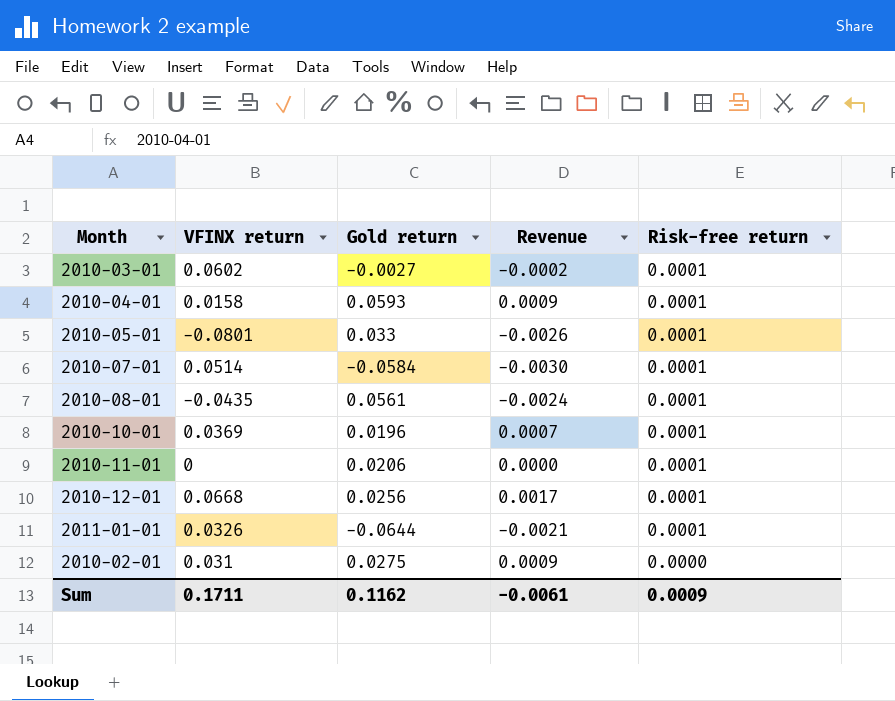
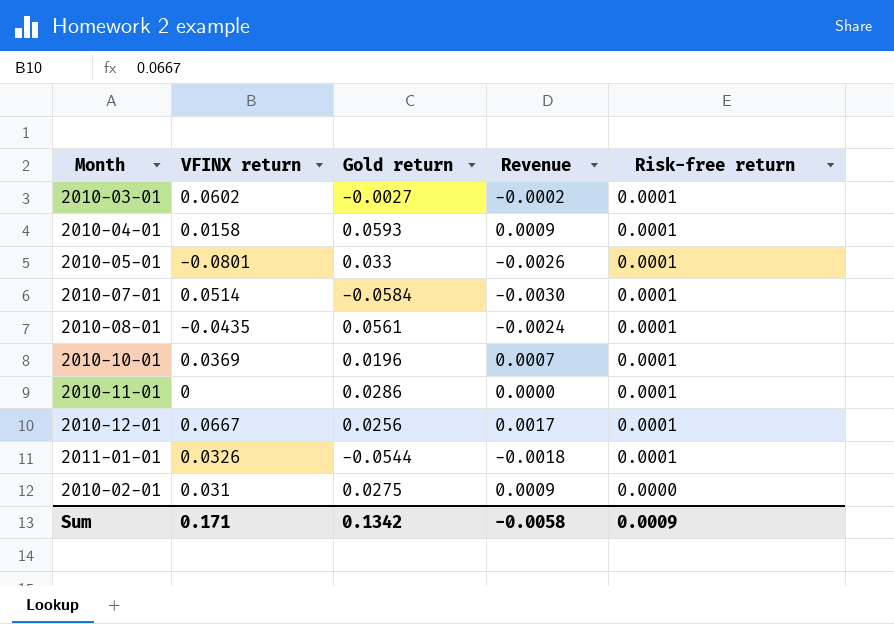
2010-11-01 | Gold return: 0.0206 -> 0.0286
2010-12-01 | VFINX return: 0.0668 -> 0.0667
2011-01-01 | Gold return: -0.0644 -> -0.0544
2011-01-01 | Revenue: -0.0021 -> -0.0018
Sum | VFINX return: 0.1711 -> 0.171
Sum | Gold return: 0.1162 -> 0.1342
Sum | Revenue: -0.0061 -> -0.0058

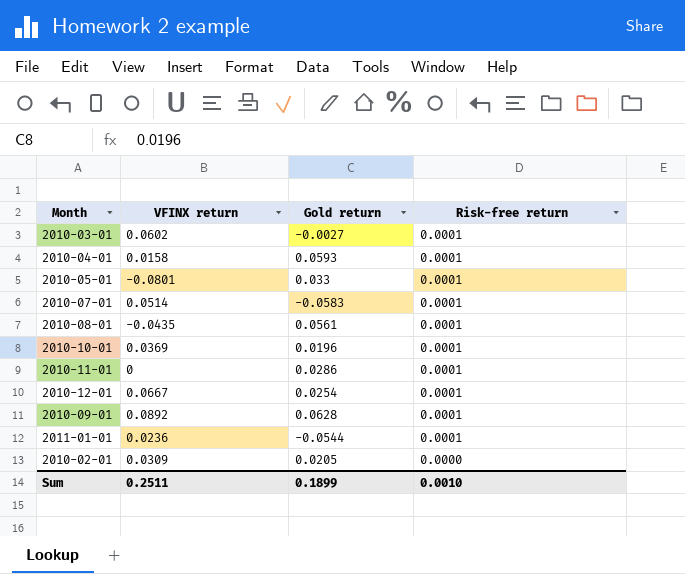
column Revenue | formula: [VFINX return] * [Gold return] -> none
2010-07-01 | Gold return: -0.0584 -> -0.0583
2010-12-01 | Gold return: 0.0256 -> 0.0254
row 2010-09-01: none -> 0.0892 | 0.0628 | 0.0001
2011-01-01 | VFINX return: 0.0326 -> 0.0236
2010-02-01 | VFINX return: 0.031 -> 0.0309
2010-02-01 | Gold return: 0.0275 -> 0.0205
Sum | VFINX return: 0.171 -> 0.2511
Sum | Gold return: 0.1342 -> 0.1899
Sum | Risk-free return: 0.0009 -> 0.0010

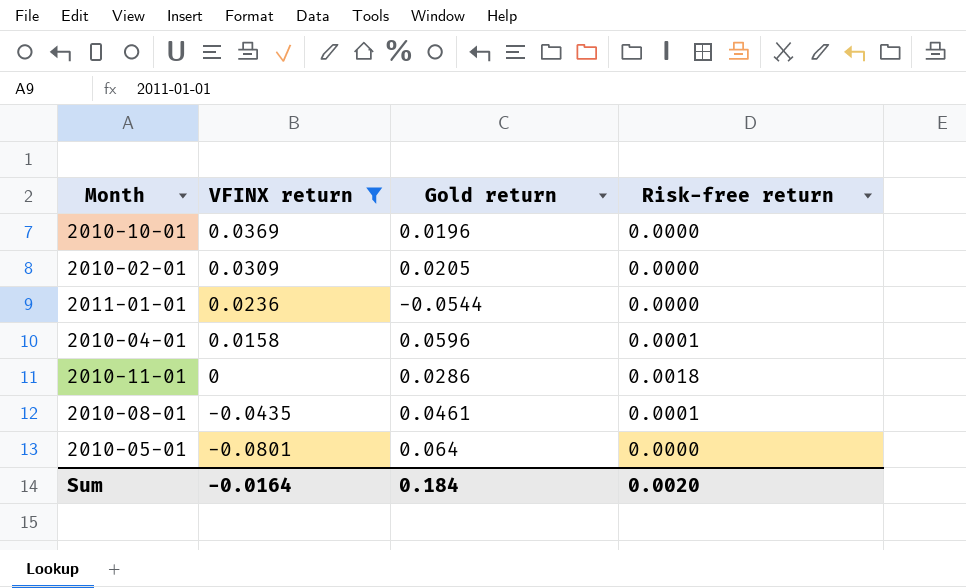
filter: none -> VFINX return <= 0.0369
row order: Risk-free return descending -> VFINX return descending
2010-10-01 | Risk-free return: 0.0001 -> 0.0000
2011-01-01 | Risk-free return: 0.0001 -> 0.0000
2010-04-01 | Gold return: 0.0593 -> 0.0596
2010-11-01 | Risk-free return: 0.0001 -> 0.0018
2010-08-01 | Gold return: 0.0561 -> 0.0461
2010-05-01 | Gold return: 0.033 -> 0.064
2010-05-01 | Risk-free return: 0.0001 -> 0.0000
Sum | VFINX return: 0.2511 -> -0.0164
Sum | Gold return: 0.1899 -> 0.184
Sum | Risk-free return: 0.0010 -> 0.0020

